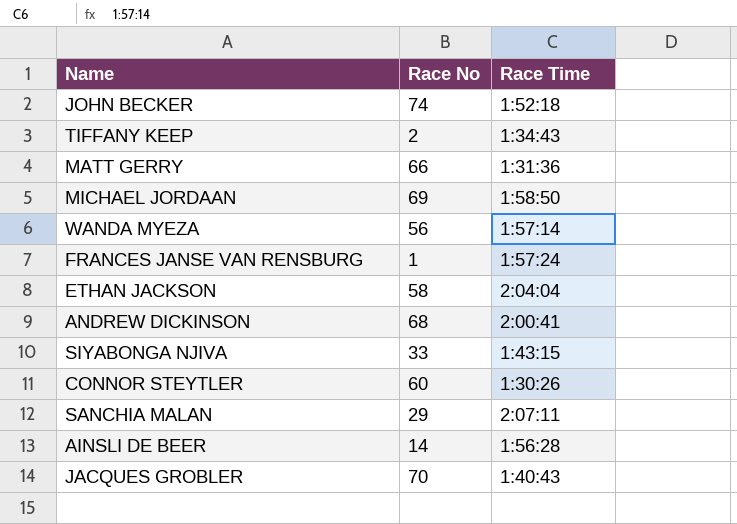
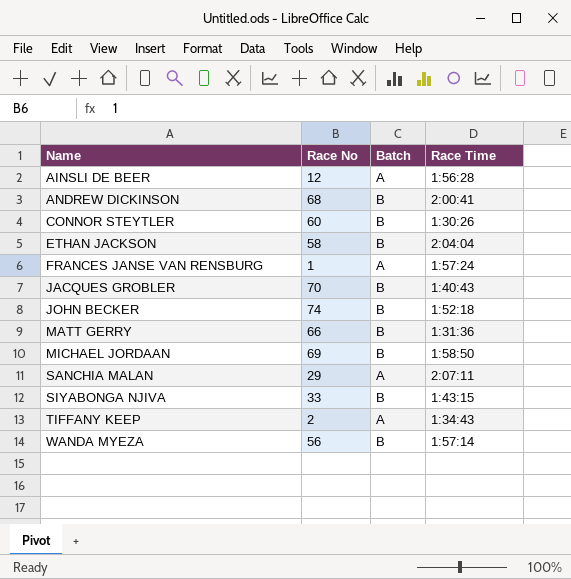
row order: none -> Name ascending
column Batch | position: none -> 3
AINSLI DE BEER | Race No: 14 -> 12

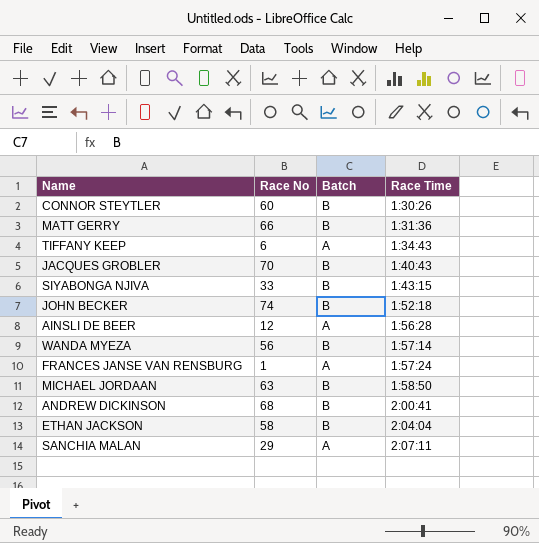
row order: Name ascending -> Race Time ascending
TIFFANY KEEP | Race No: 2 -> 6
MICHAEL JORDAAN | Race No: 69 -> 63

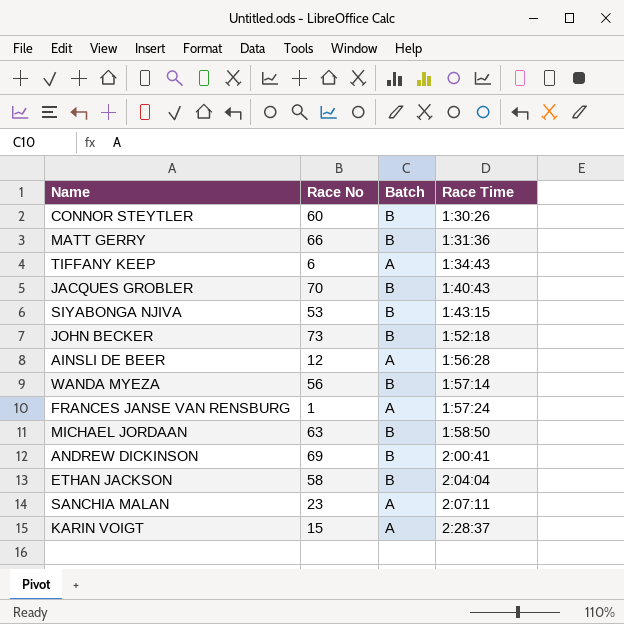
SIYABONGA NJIVA | Race No: 33 -> 53
JOHN BECKER | Race No: 74 -> 73
ANDREW DICKINSON | Race No: 68 -> 69
SANCHIA MALAN | Race No: 29 -> 23
row KARIN VOIGT: none -> 15 | A | 2:28:37

